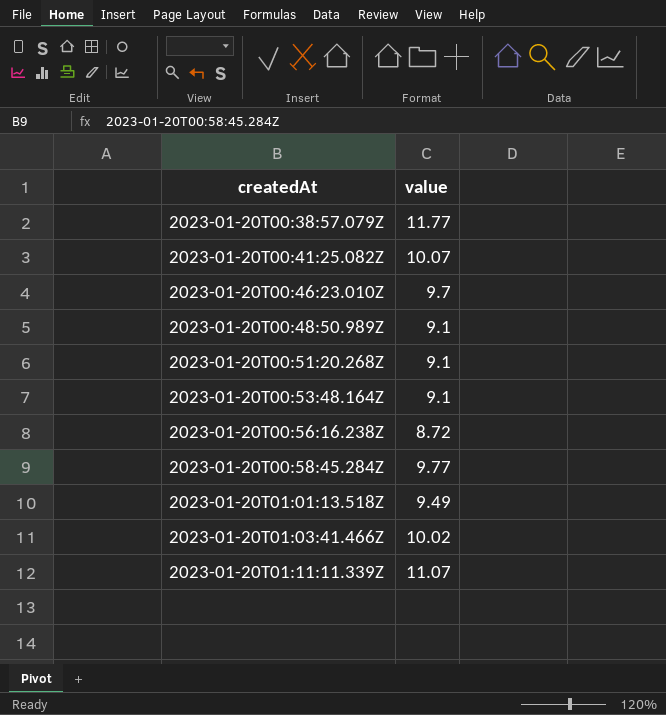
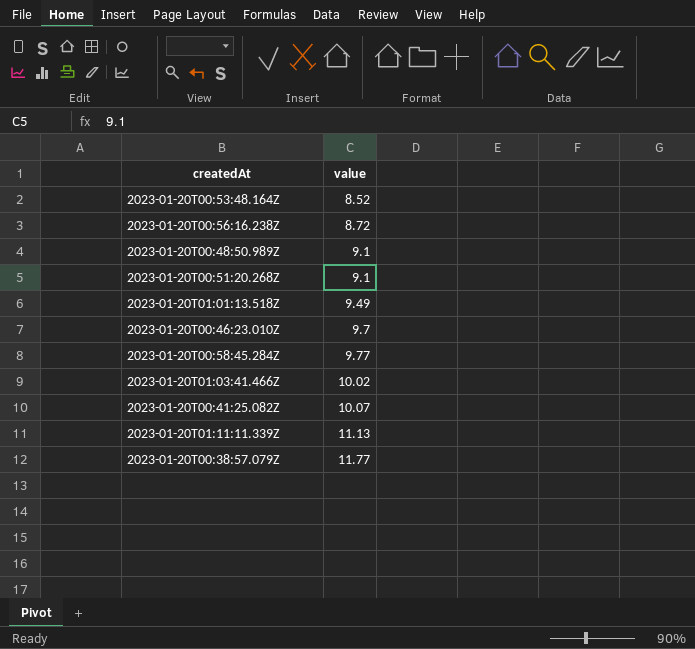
row order: createdAt ascending -> value ascending
2023-01-20T00:53:48.164Z | value: 9.1 -> 8.52
2023-01-20T01:11:11.339Z | value: 11.07 -> 11.13

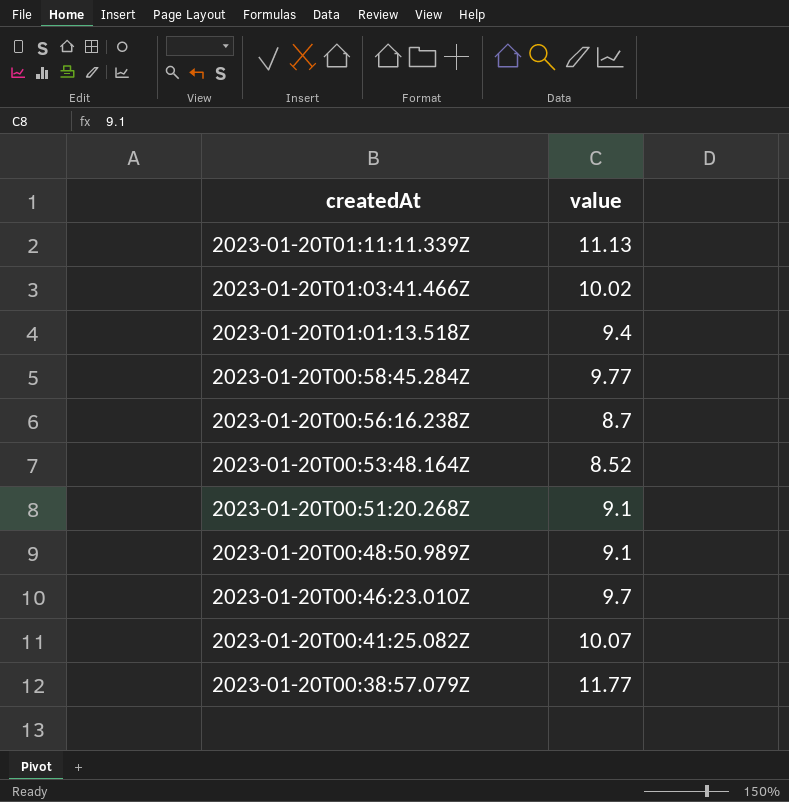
row order: value ascending -> createdAt descending
2023-01-20T01:01:13.518Z | value: 9.49 -> 9.4
2023-01-20T00:56:16.238Z | value: 8.72 -> 8.7

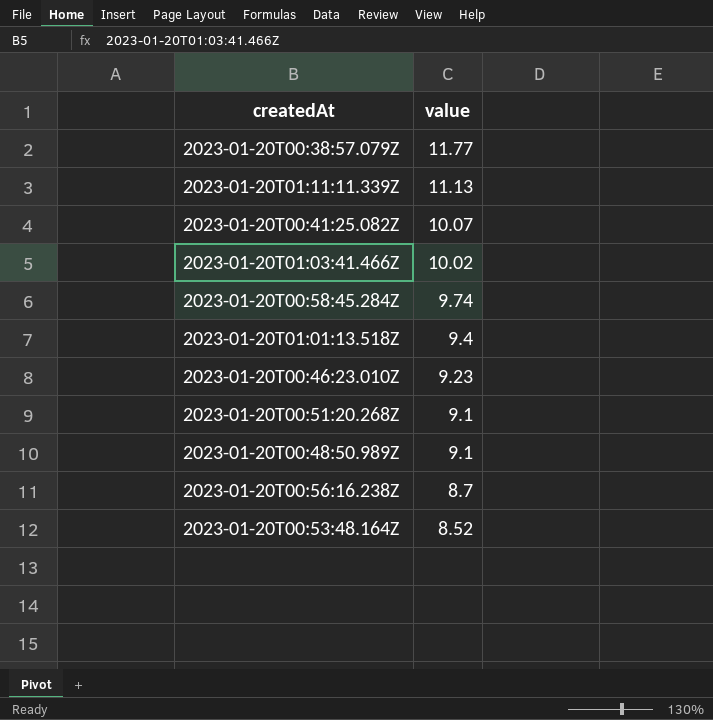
row order: createdAt descending -> value descending
2023-01-20T00:58:45.284Z | value: 9.77 -> 9.74
2023-01-20T00:46:23.010Z | value: 9.7 -> 9.23

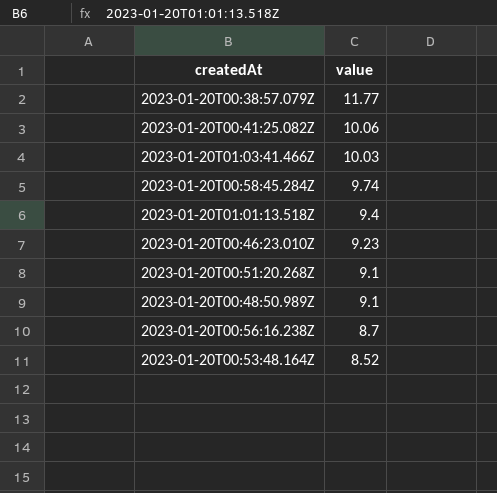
row 2023-01-20T01:11:11.339Z: 11.13 -> none
2023-01-20T00:41:25.082Z | value: 10.07 -> 10.06
2023-01-20T01:03:41.466Z | value: 10.02 -> 10.03

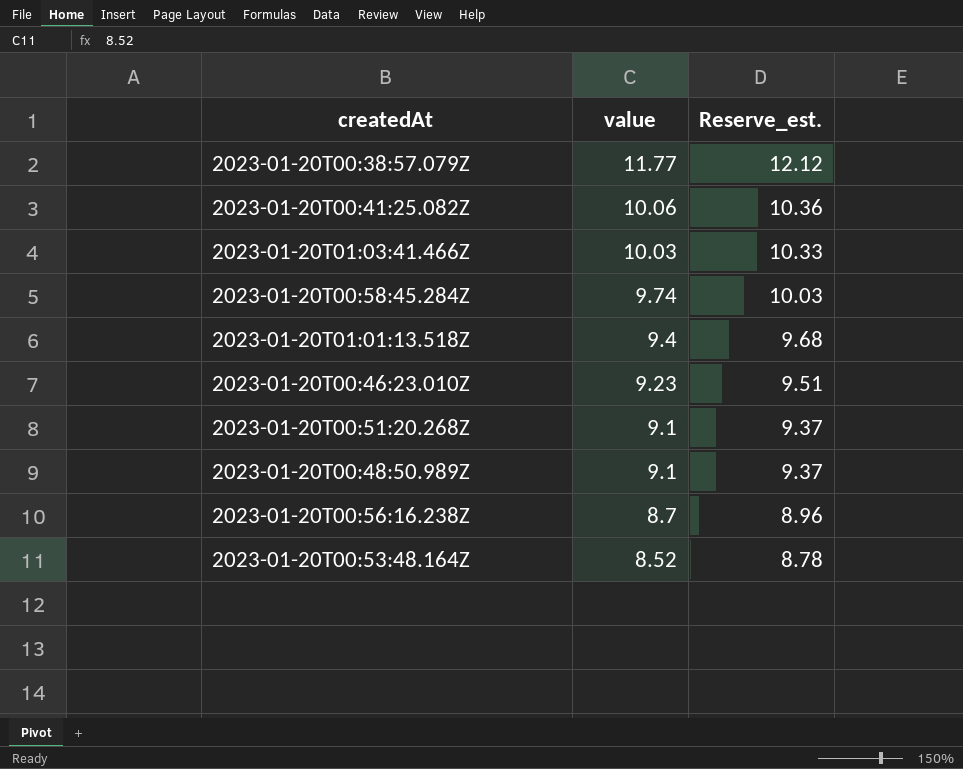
column Reserve_est. | formula: none -> [value] * 1.03

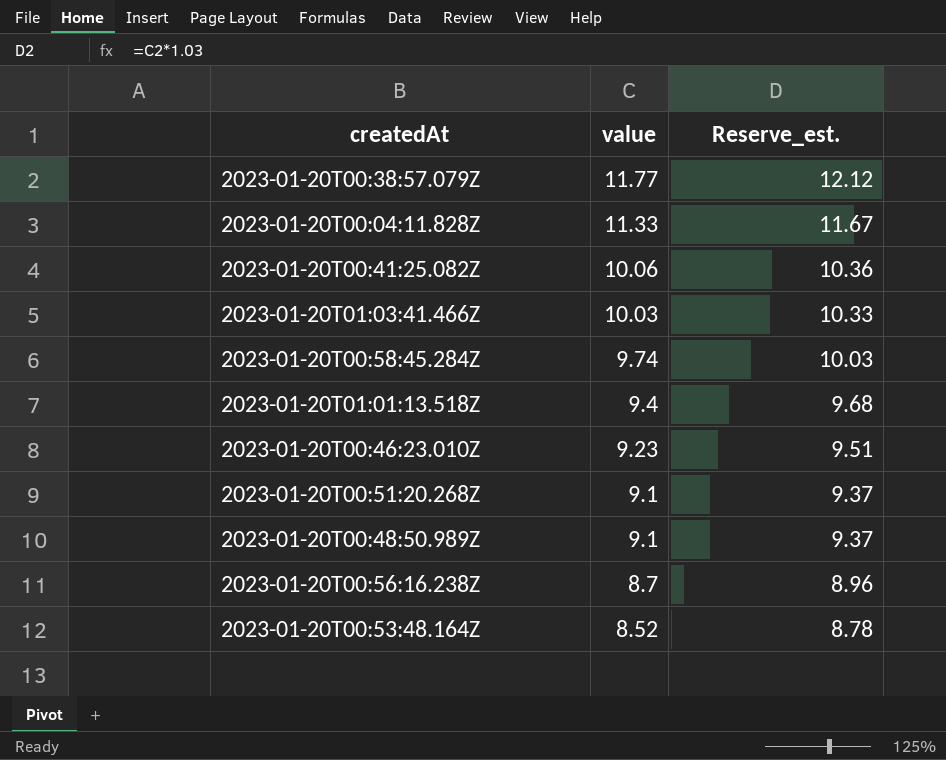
row 2023-01-20T00:04:11.828Z: none -> 11.33 | 11.67

